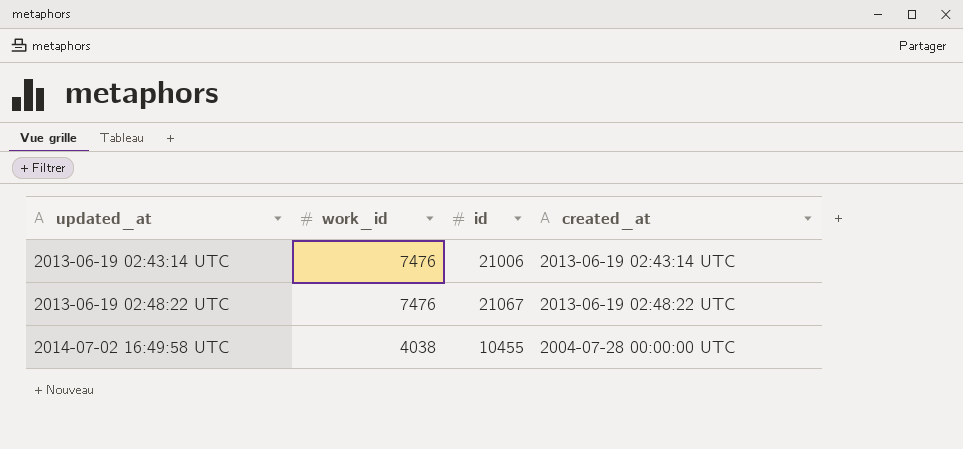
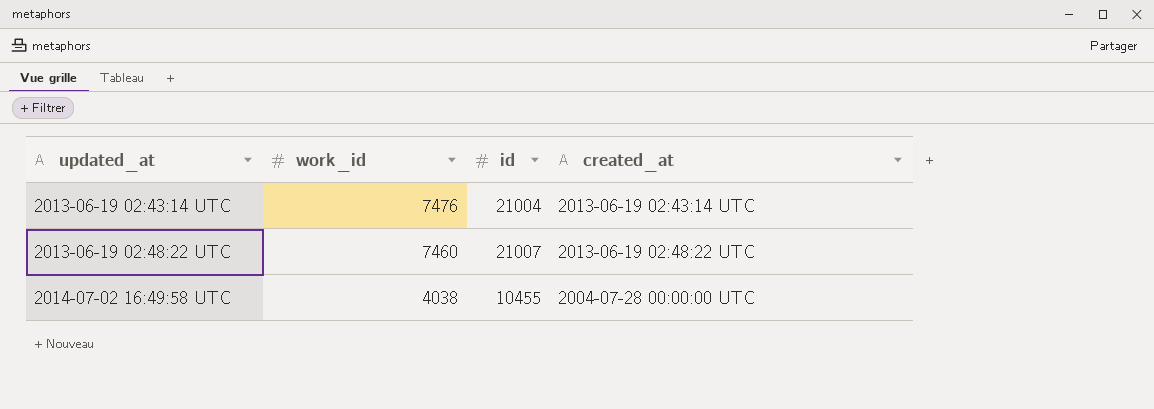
2013-06-19 02:43:14 UTC | id: 21006 -> 21004
2013-06-19 02:48:22 UTC | work_id: 7476 -> 7460
2013-06-19 02:48:22 UTC | id: 21067 -> 21007

